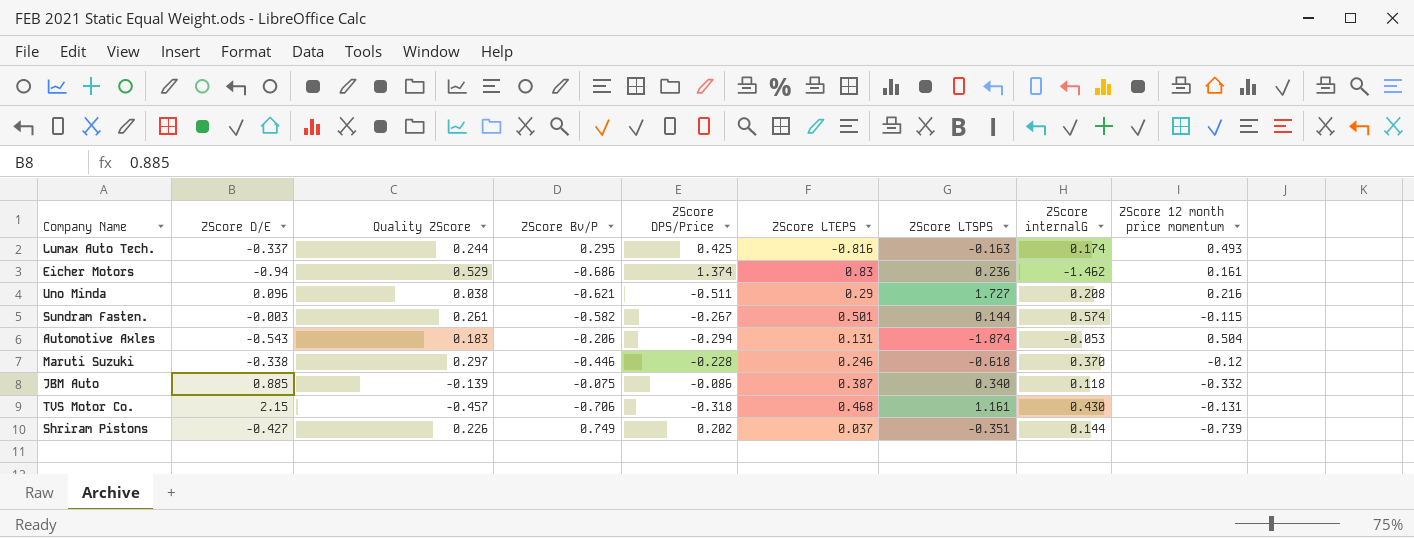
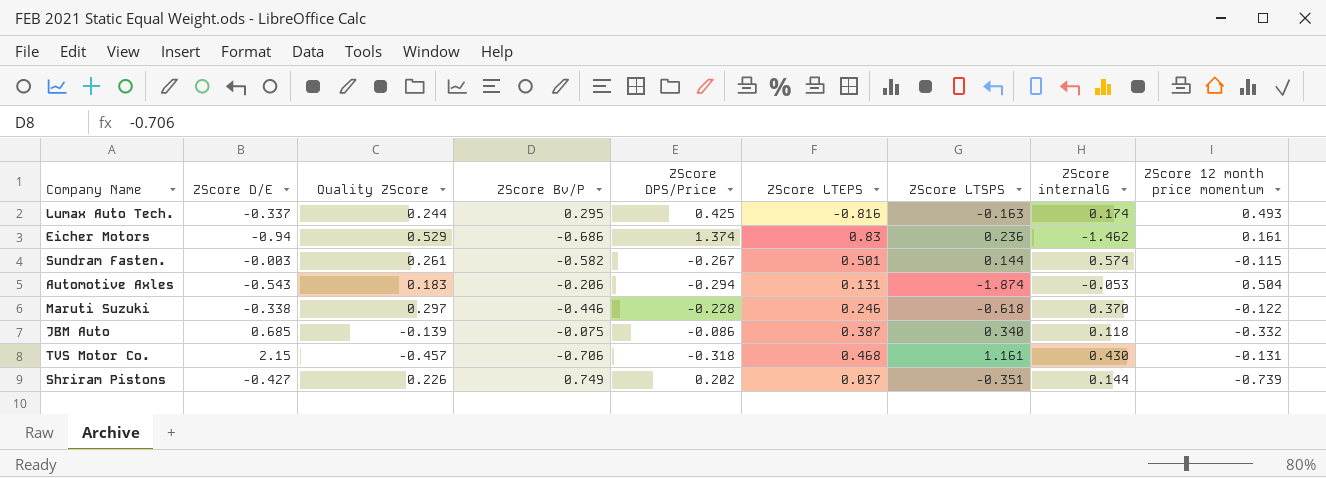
row Uno Minda: 0.096 | 0.038 | -0.621 | -0.511 | 0.29 | 1.727 | 0.208 | 0.216 -> none
Maruti Suzuki | ZScore 12 month price momentum: -0.12 -> -0.122
JBM Auto | ZScore D/E: 0.885 -> 0.685

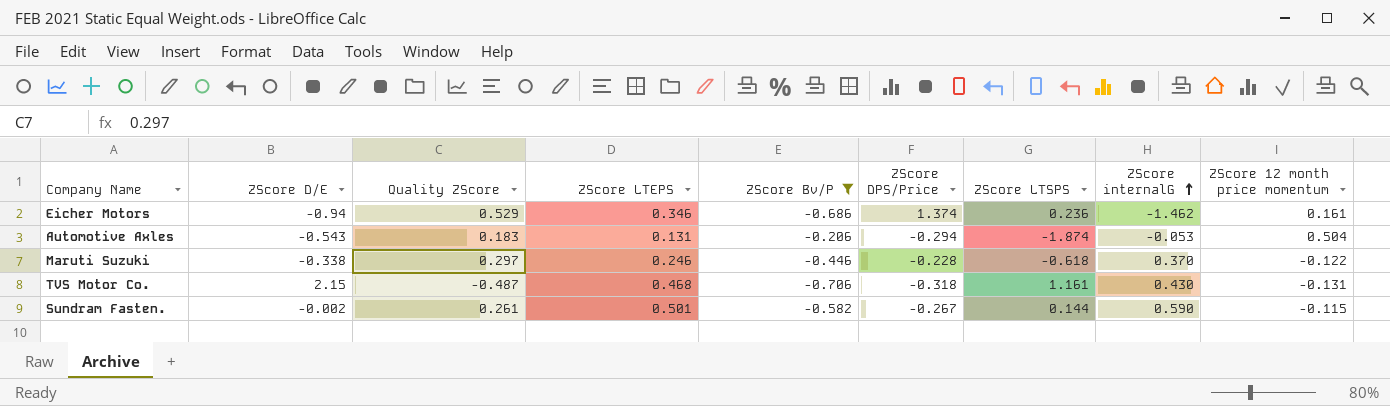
filter: none -> ZScore Bv/P <= -0.206
row order: none -> ZScore internalG ascending
column ZScore LTEPS | position: 6 -> 4
Eicher Motors | ZScore LTEPS: 0.83 -> 0.346
TVS Motor Co. | Quality ZScore: -0.457 -> -0.487
Sundram Fasten. | ZScore D/E: -0.003 -> -0.002
Sundram Fasten. | ZScore internalG: 0.574 -> 0.590

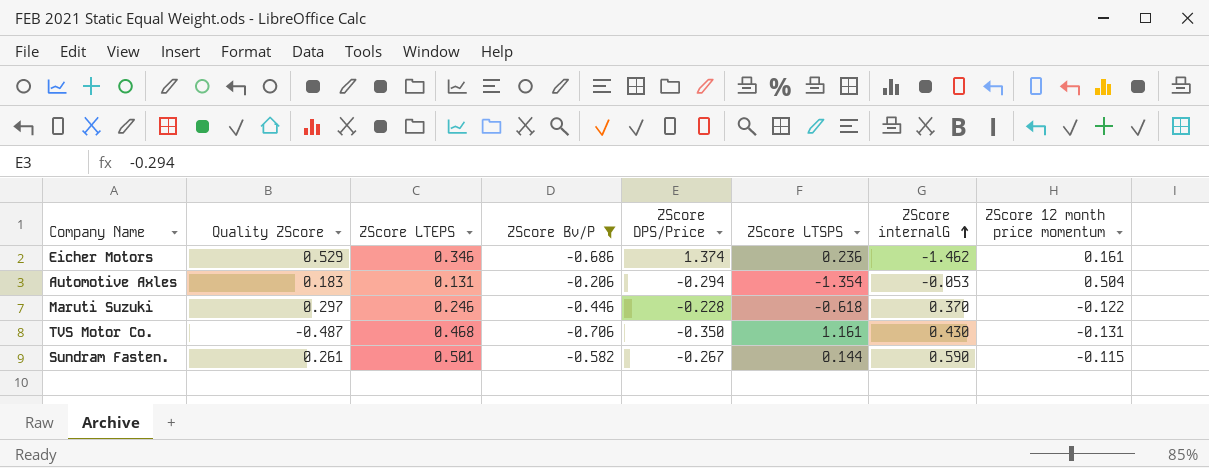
column ZScore D/E | position: 2 -> none
Automotive Axles | ZScore LTSPS: -1.874 -> -1.354
TVS Motor Co. | ZScore DPS/Price: -0.318 -> -0.350

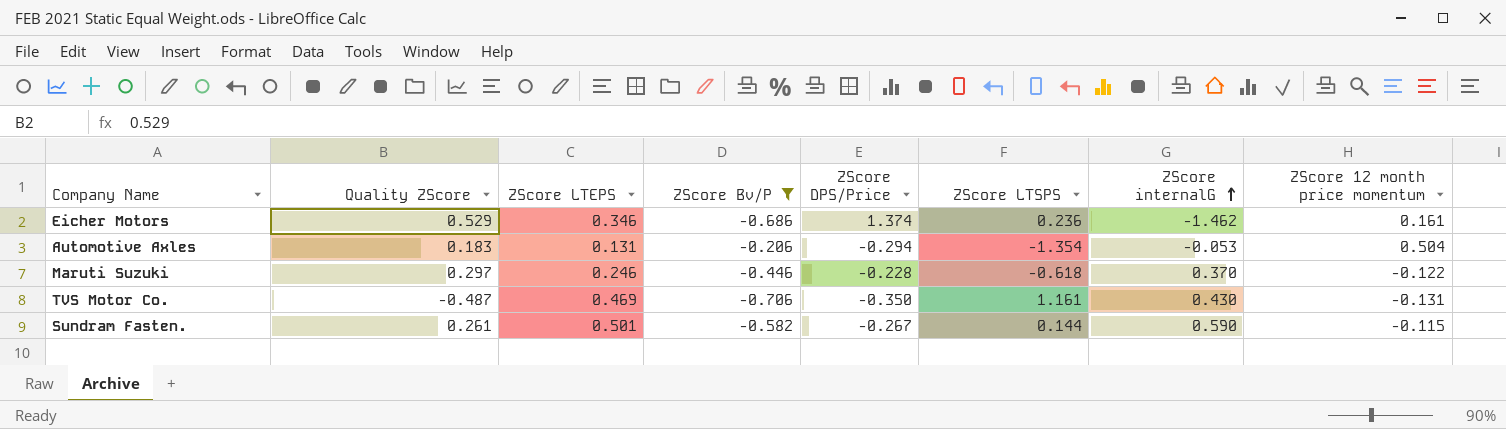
TVS Motor Co. | ZScore LTEPS: 0.468 -> 0.469

